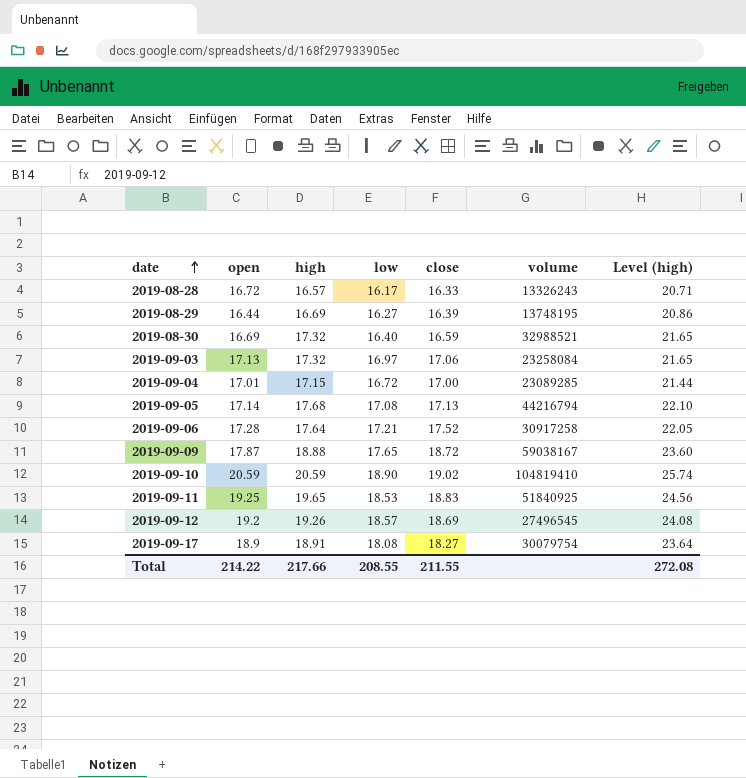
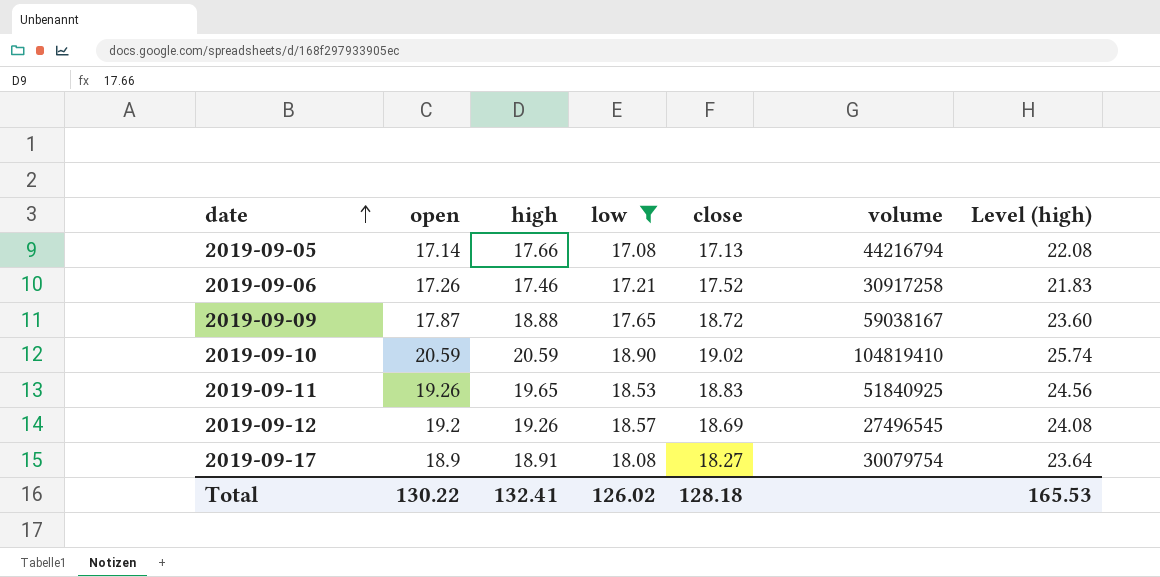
filter: none -> low >= 17.08
2019-09-05 | high: 17.68 -> 17.66
2019-09-05 | Level (high): 22.10 -> 22.08
2019-09-06 | open: 17.28 -> 17.26
2019-09-06 | high: 17.64 -> 17.46
2019-09-06 | Level (high): 22.05 -> 21.83
2019-09-11 | open: 19.25 -> 19.26
Total | open: 214.22 -> 130.22
Total | high: 217.66 -> 132.41
Total | low: 208.55 -> 126.02
Total | close: 211.55 -> 128.18
Total | Level (high): 272.08 -> 165.53

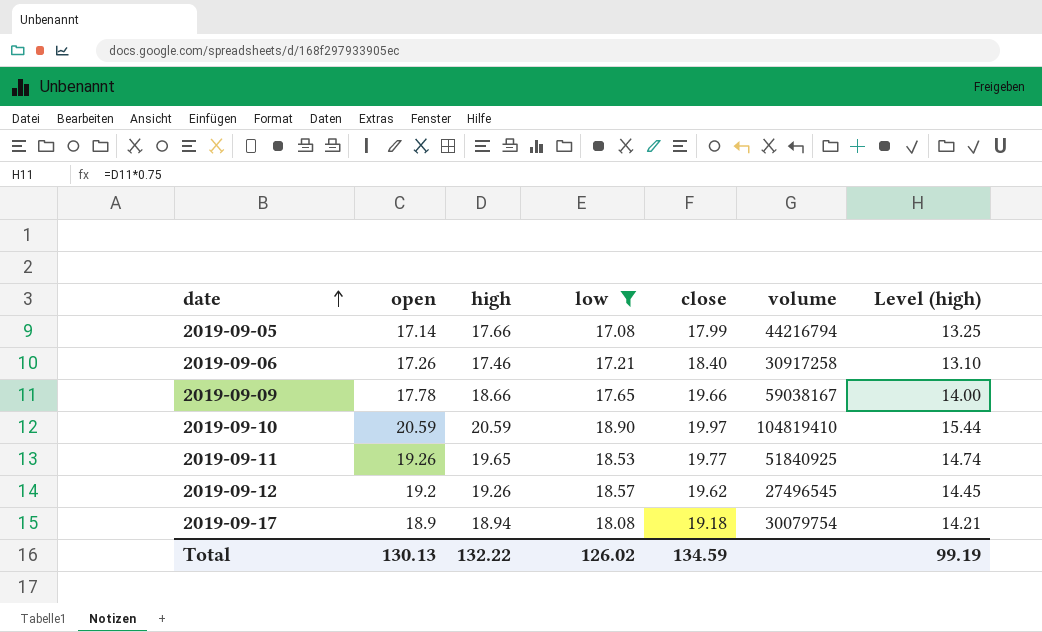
column Level (high) | formula: [high] * 1.25 -> [high] * 0.75
2019-09-05 | close: 17.13 -> 17.99
2019-09-06 | close: 17.52 -> 18.40
2019-09-09 | open: 17.87 -> 17.78
2019-09-09 | high: 18.88 -> 18.66
2019-09-09 | close: 18.72 -> 19.66
2019-09-10 | close: 19.02 -> 19.97
2019-09-11 | close: 18.83 -> 19.77
2019-09-12 | close: 18.69 -> 19.62
2019-09-17 | high: 18.91 -> 18.94
2019-09-17 | close: 18.27 -> 19.18
Total | open: 130.22 -> 130.13
Total | high: 132.41 -> 132.22
Total | close: 128.18 -> 134.59
Total | Level (high): 165.53 -> 99.19

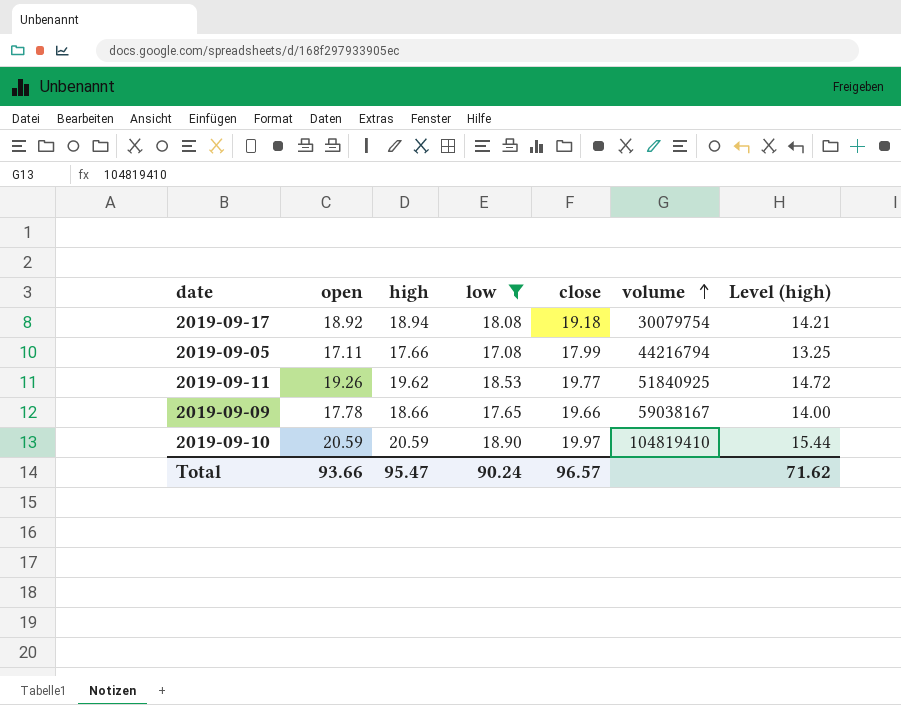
row order: date ascending -> volume ascending
row 2019-09-06: 17.26 | 17.46 | 17.21 | 18.40 | 30917258 | 13.10 -> none
row 2019-09-12: 19.2 | 19.26 | 18.57 | 19.62 | 27496545 | 14.45 -> none
2019-09-17 | open: 18.9 -> 18.92
2019-09-05 | open: 17.14 -> 17.11
2019-09-11 | high: 19.65 -> 19.62
2019-09-11 | Level (high): 14.74 -> 14.72
Total | open: 130.13 -> 93.66
Total | high: 132.22 -> 95.47
Total | low: 126.02 -> 90.24
Total | close: 134.59 -> 96.57
Total | Level (high): 99.19 -> 71.62

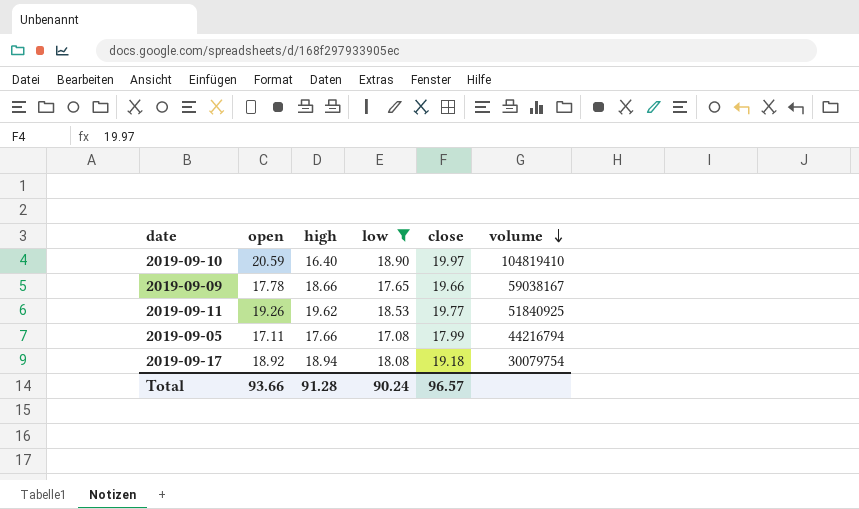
row order: volume ascending -> volume descending
column Level (high) | formula: [high] * 0.75 -> none
2019-09-10 | high: 20.59 -> 16.40
Total | high: 95.47 -> 91.28

